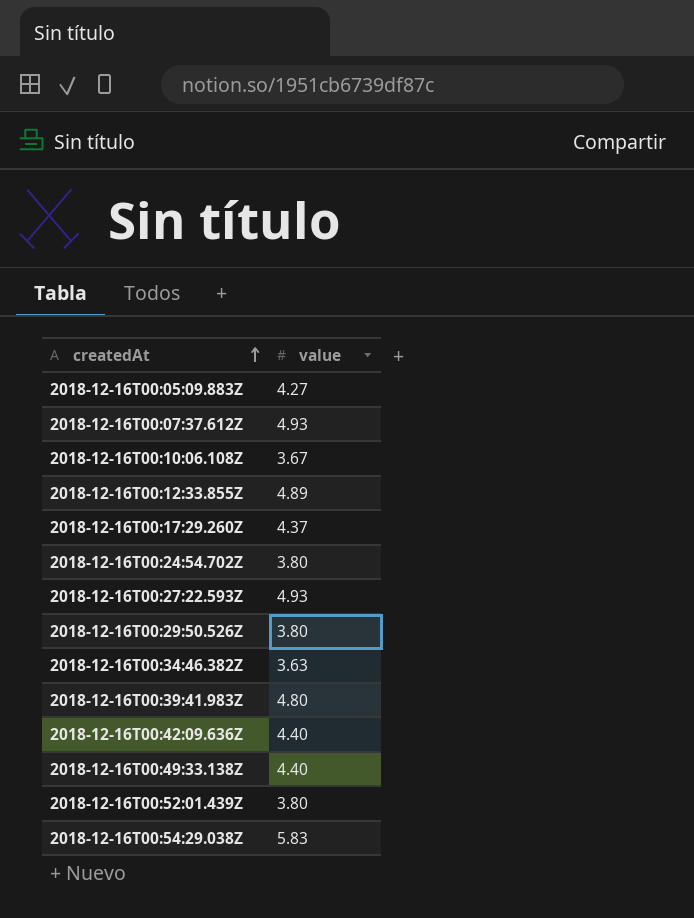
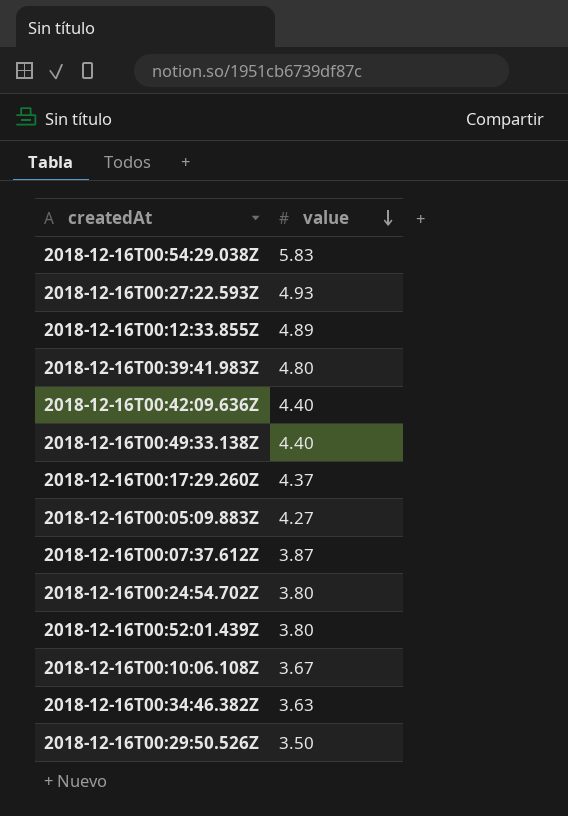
row order: createdAt ascending -> value descending
2018-12-16T00:07:37.612Z | value: 4.93 -> 3.87
2018-12-16T00:29:50.526Z | value: 3.80 -> 3.50

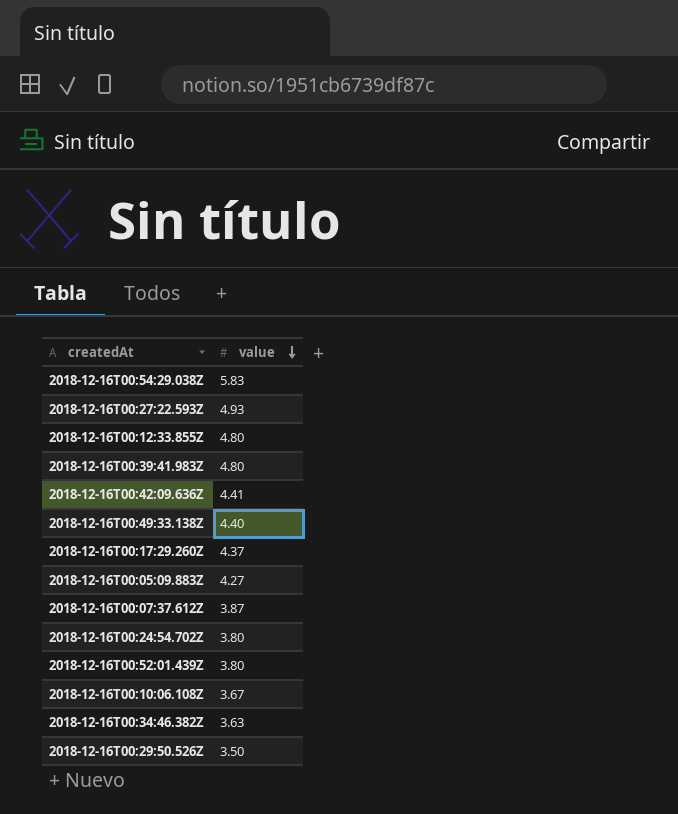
2018-12-16T00:12:33.855Z | value: 4.89 -> 4.80
2018-12-16T00:42:09.636Z | value: 4.40 -> 4.41

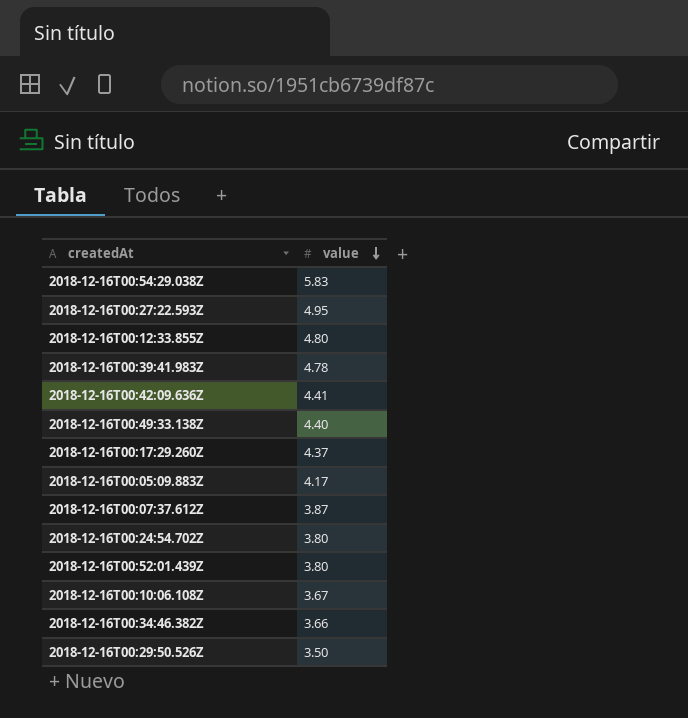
2018-12-16T00:27:22.593Z | value: 4.93 -> 4.95
2018-12-16T00:39:41.983Z | value: 4.80 -> 4.78
2018-12-16T00:05:09.883Z | value: 4.27 -> 4.17
2018-12-16T00:34:46.382Z | value: 3.63 -> 3.66

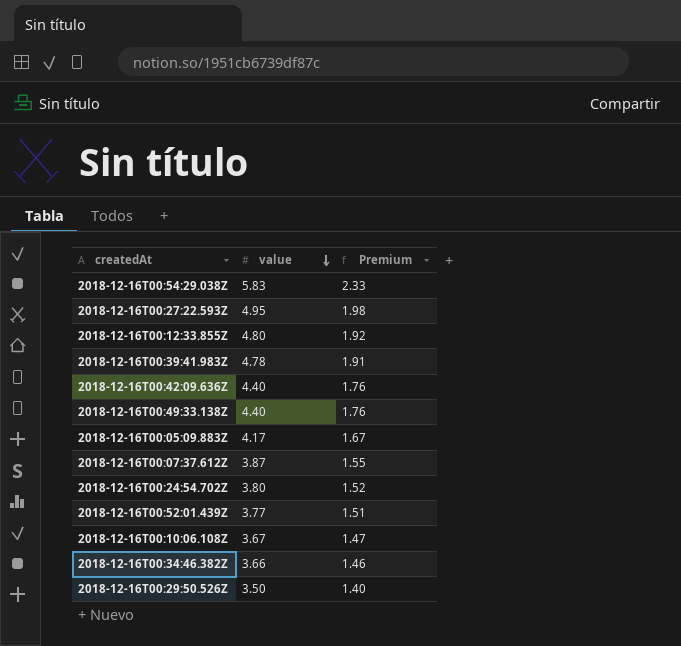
column Premium | formula: none -> [value] * 0.4
row 2018-12-16T00:17:29.260Z: 4.37 -> none
2018-12-16T00:42:09.636Z | value: 4.41 -> 4.40
2018-12-16T00:52:01.439Z | value: 3.80 -> 3.77

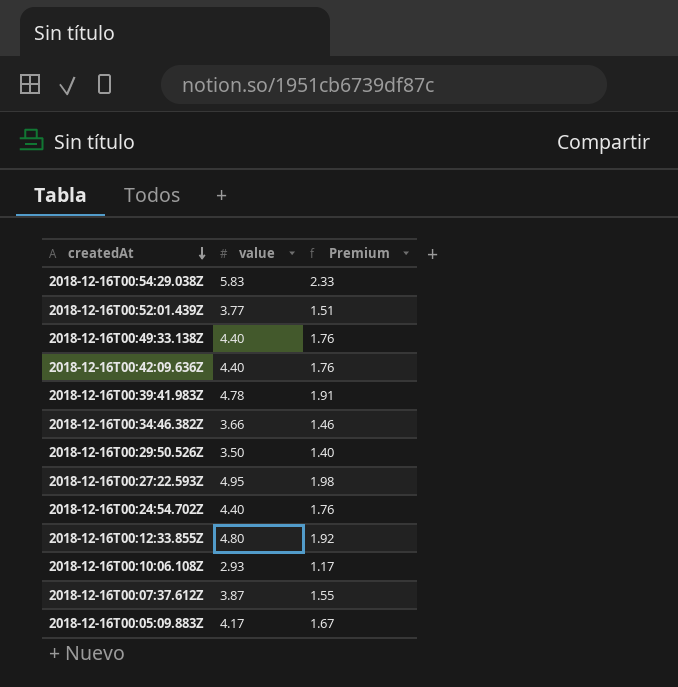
row order: value descending -> createdAt descending
2018-12-16T00:24:54.702Z | value: 3.80 -> 4.40
2018-12-16T00:24:54.702Z | Premium: 1.52 -> 1.76
2018-12-16T00:10:06.108Z | value: 3.67 -> 2.93
2018-12-16T00:10:06.108Z | Premium: 1.47 -> 1.17

